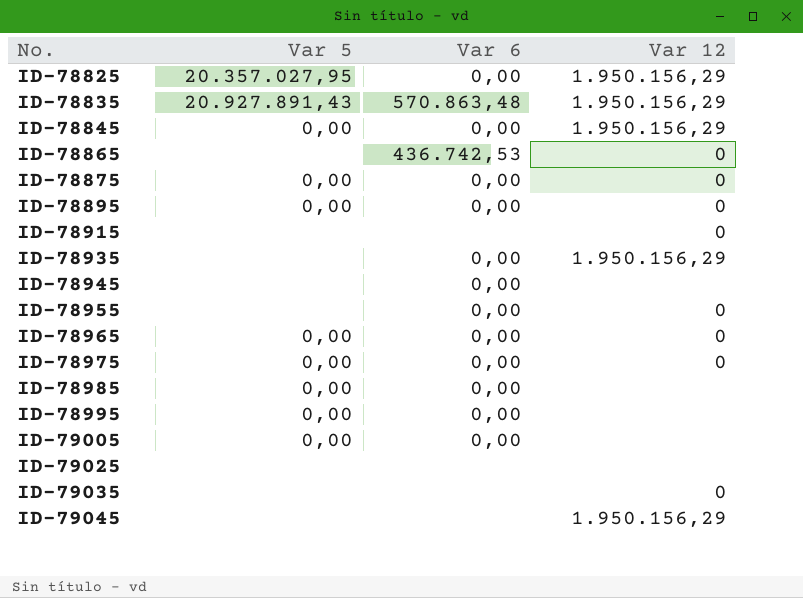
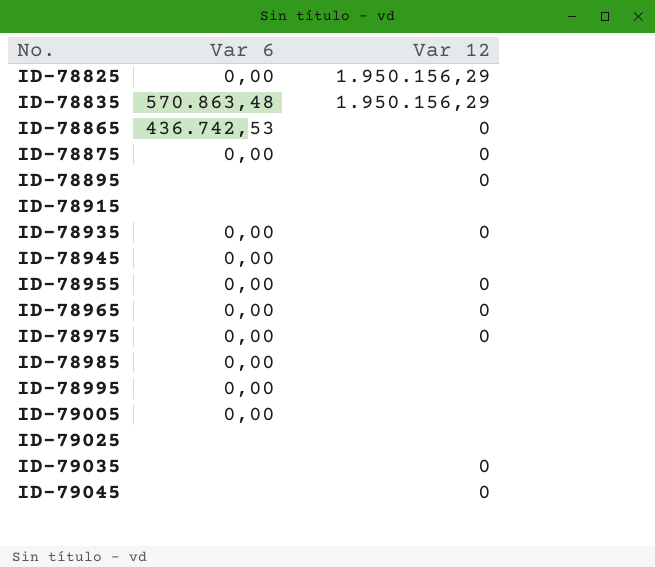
column Var 5 | position: 2 -> none
row ID-78845: 0,00 | 0,00 | 1.950.156,29 -> none
ID-78895 | Var 6: 0,00 -> none
ID-78915 | Var 12: 0 -> none
ID-78935 | Var 12: 1.950.156,29 -> 0
ID-79045 | Var 12: 1.950.156,29 -> 0

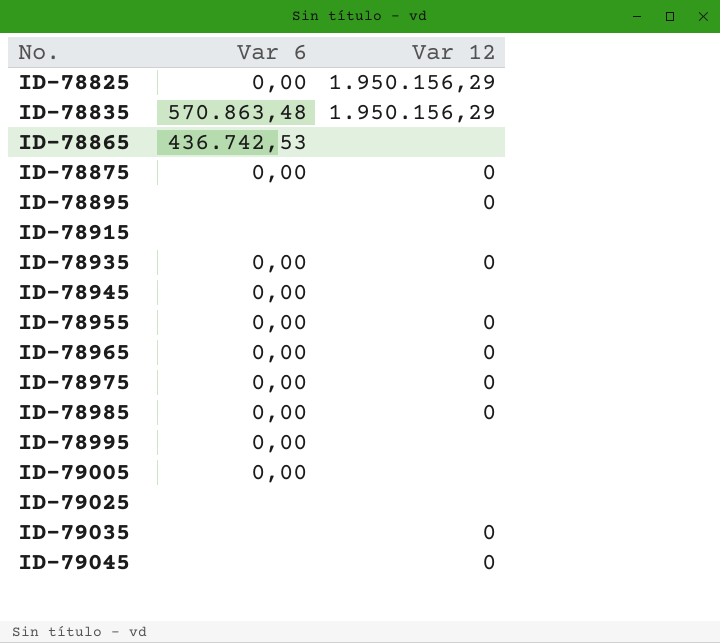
ID-78865 | Var 12: 0 -> none
ID-78985 | Var 12: none -> 0

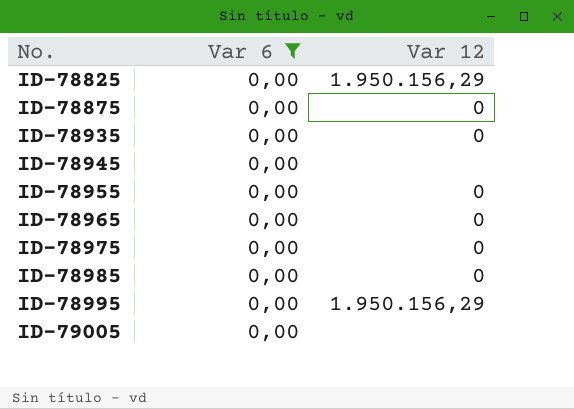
filter: none -> Var 6 = 0,00
ID-78995 | Var 12: none -> 1.950.156,29

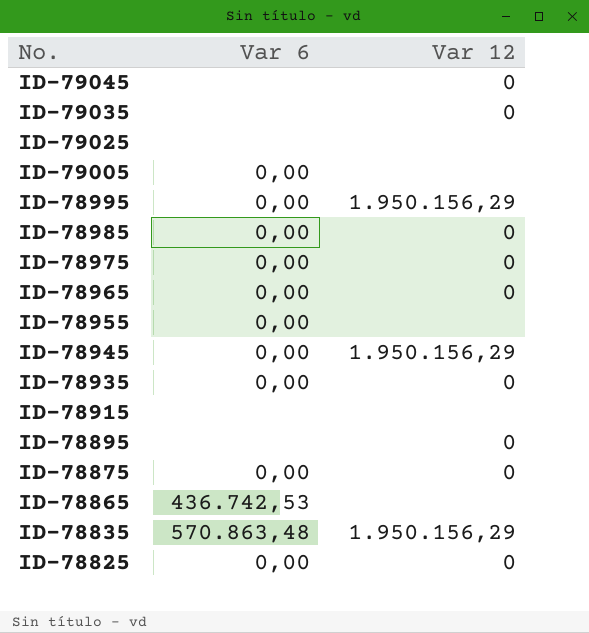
filter: Var 6 = 0,00 -> none
row order: No. ascending -> No. descending
ID-78955 | Var 12: 0 -> none
ID-78945 | Var 12: none -> 1.950.156,29
ID-78825 | Var 12: 1.950.156,29 -> 0

